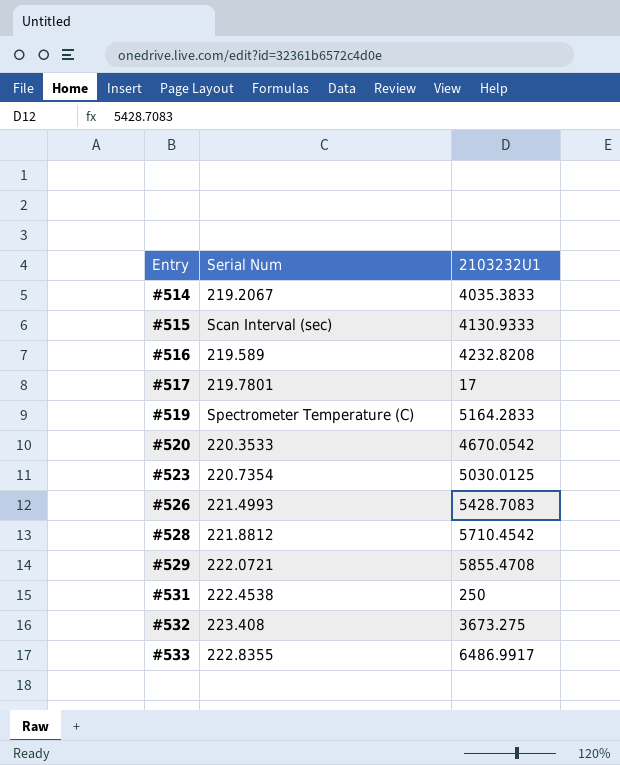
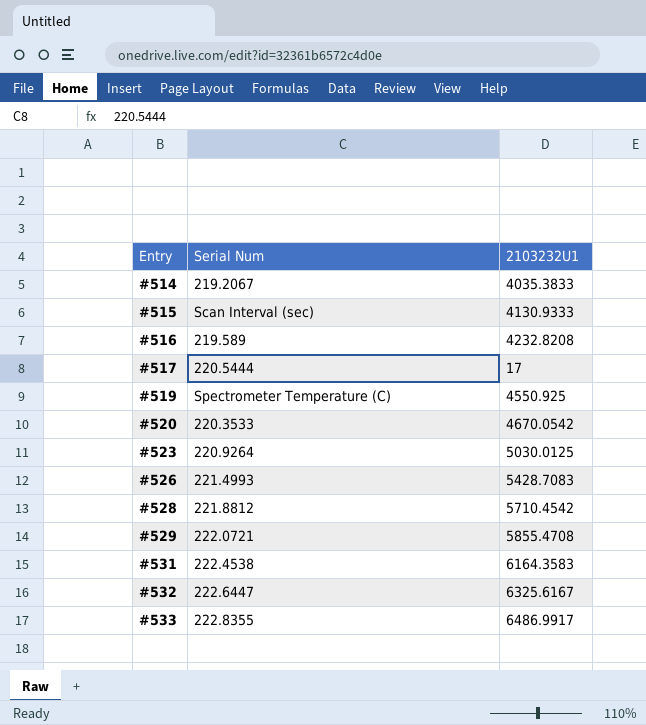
#517 | Serial Num: 219.7801 -> 220.5444
#519 | 2103232U1: 5164.2833 -> 4550.925
#523 | Serial Num: 220.7354 -> 220.9264
#531 | 2103232U1: 250 -> 6164.3583
#532 | Serial Num: 223.408 -> 222.6447
#532 | 2103232U1: 3673.275 -> 6325.6167

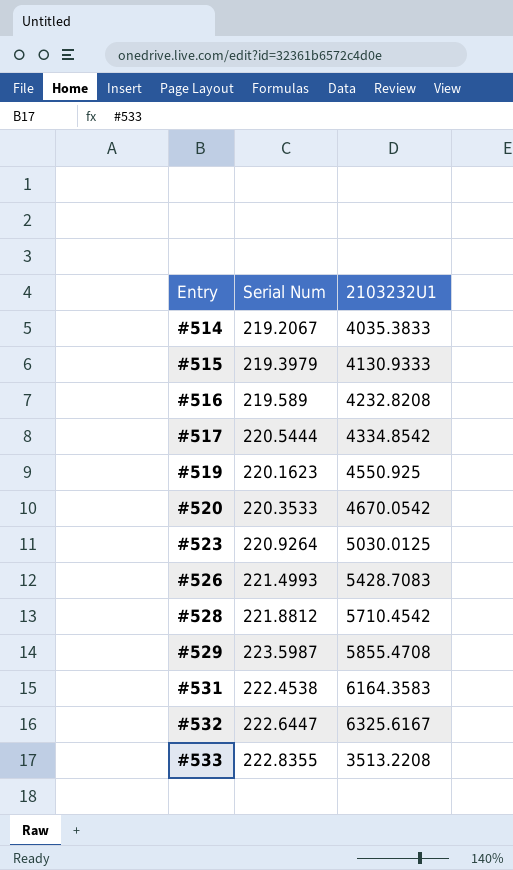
#515 | Serial Num: Scan Interval (sec) -> 219.3979
#517 | 2103232U1: 17 -> 4334.8542
#519 | Serial Num: Spectrometer Temperature (C) -> 220.1623
#529 | Serial Num: 222.0721 -> 223.5987
#533 | 2103232U1: 6486.9917 -> 3513.2208

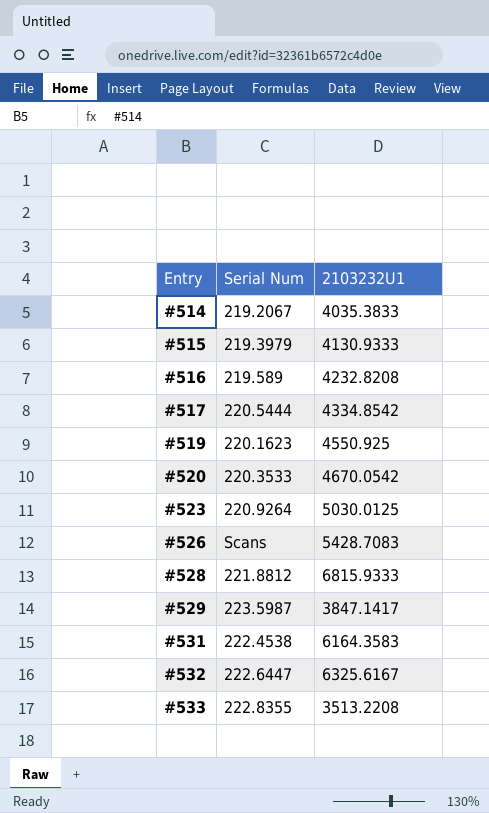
#526 | Serial Num: 221.4993 -> Scans
#528 | 2103232U1: 5710.4542 -> 6815.9333
#529 | 2103232U1: 5855.4708 -> 3847.1417

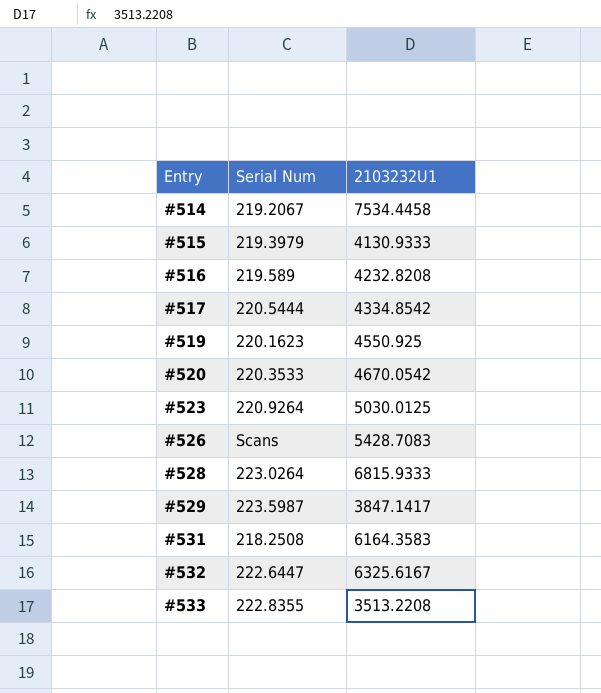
#514 | 2103232U1: 4035.3833 -> 7534.4458
#528 | Serial Num: 221.8812 -> 223.0264
#531 | Serial Num: 222.4538 -> 218.2508

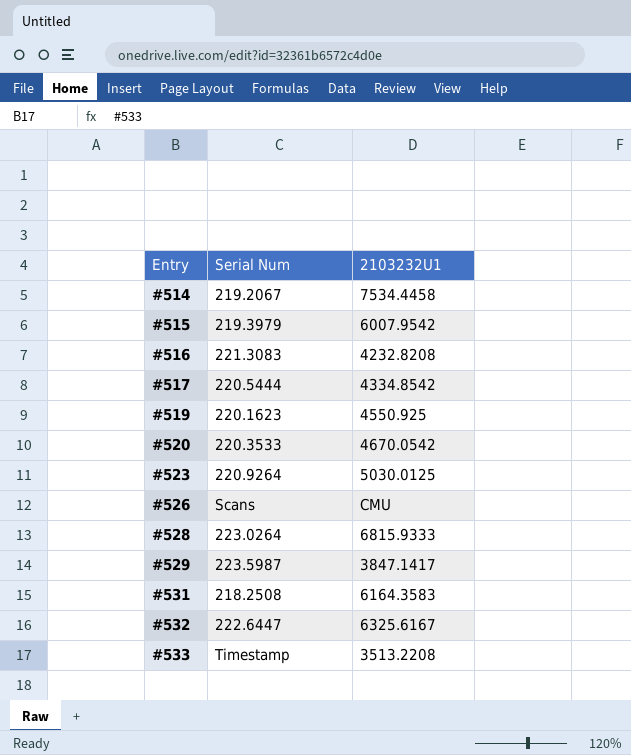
#515 | 2103232U1: 4130.9333 -> 6007.9542
#516 | Serial Num: 219.589 -> 221.3083
#526 | 2103232U1: 5428.7083 -> CMU
#533 | Serial Num: 222.8355 -> Timestamp

